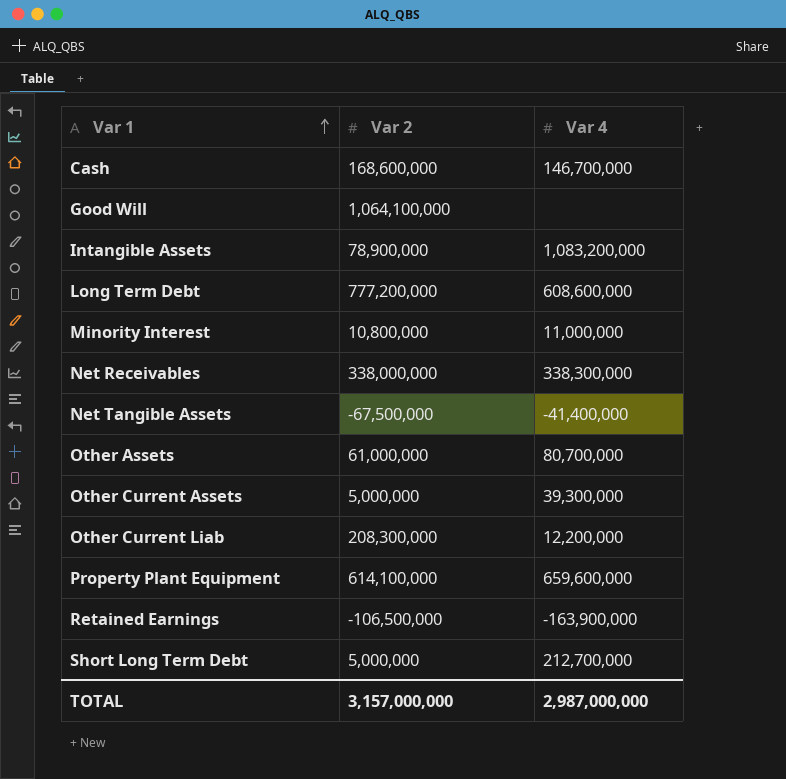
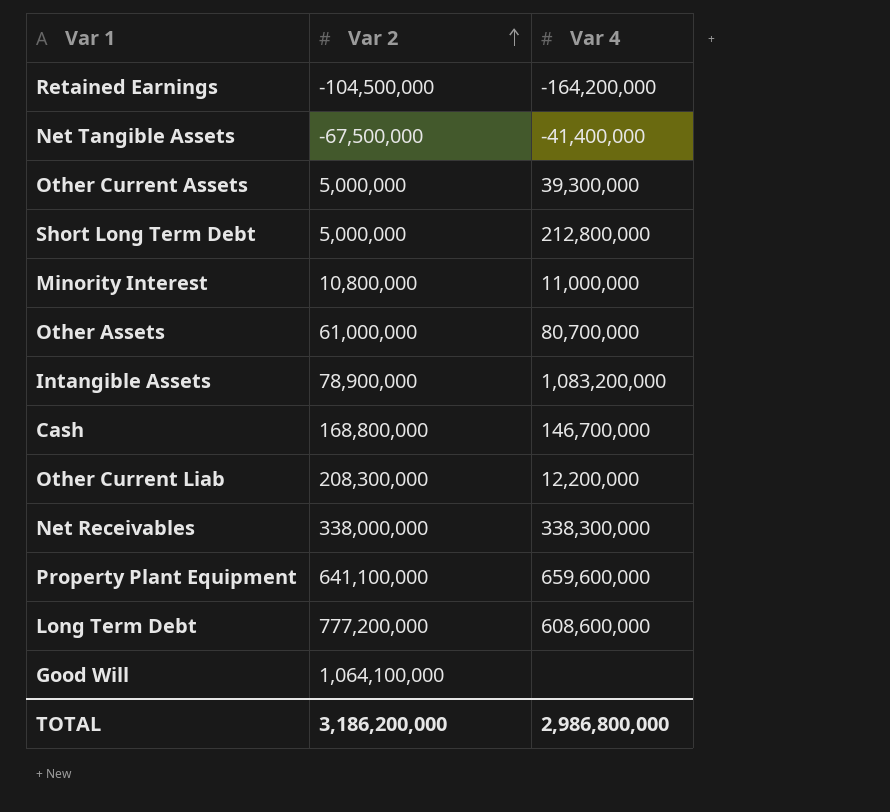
row order: Var 1 ascending -> Var 2 ascending
Retained Earnings | Var 2: -106,500,000 -> -104,500,000
Retained Earnings | Var 4: -163,900,000 -> -164,200,000
Short Long Term Debt | Var 4: 212,700,000 -> 212,800,000
Cash | Var 2: 168,600,000 -> 168,800,000
Property Plant Equipment | Var 2: 614,100,000 -> 641,100,000
TOTAL | Var 2: 3,157,000,000 -> 3,186,200,000
TOTAL | Var 4: 2,987,000,000 -> 2,986,800,000

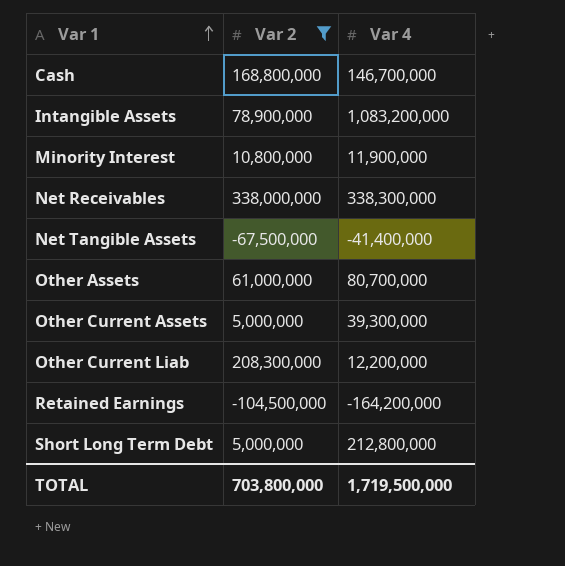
filter: none -> Var 2 <= 338,000,000
row order: Var 2 ascending -> Var 1 ascending
Minority Interest | Var 4: 11,000,000 -> 11,900,000
TOTAL | Var 2: 3,186,200,000 -> 703,800,000
TOTAL | Var 4: 2,986,800,000 -> 1,719,500,000

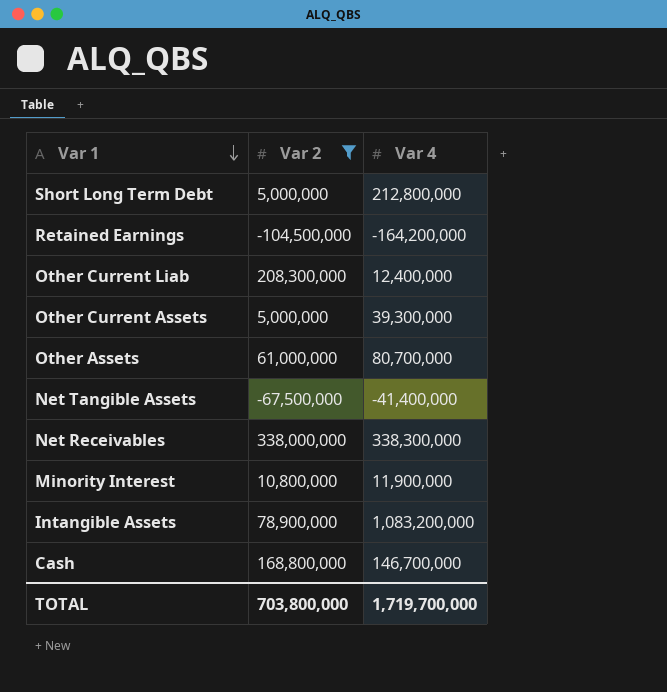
row order: Var 1 ascending -> Var 1 descending
Other Current Liab | Var 4: 12,200,000 -> 12,400,000
TOTAL | Var 4: 1,719,500,000 -> 1,719,700,000

